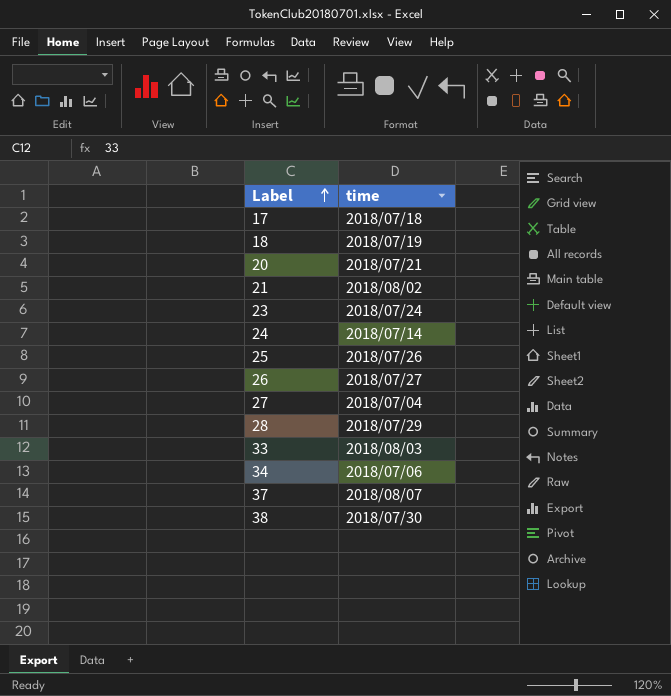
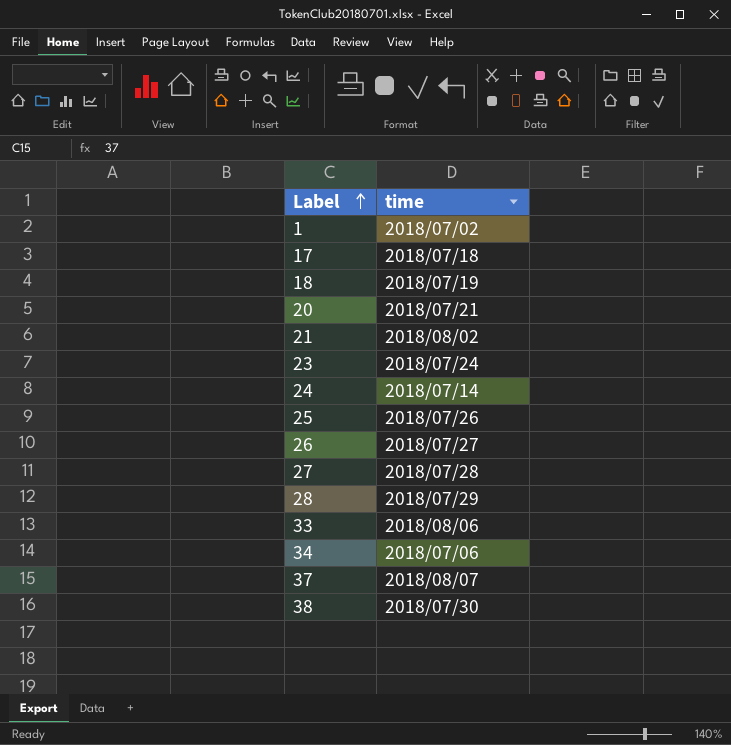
row 1: none -> 2018/07/02
27 | time: 2018/07/04 -> 2018/07/28
33 | time: 2018/08/03 -> 2018/08/06

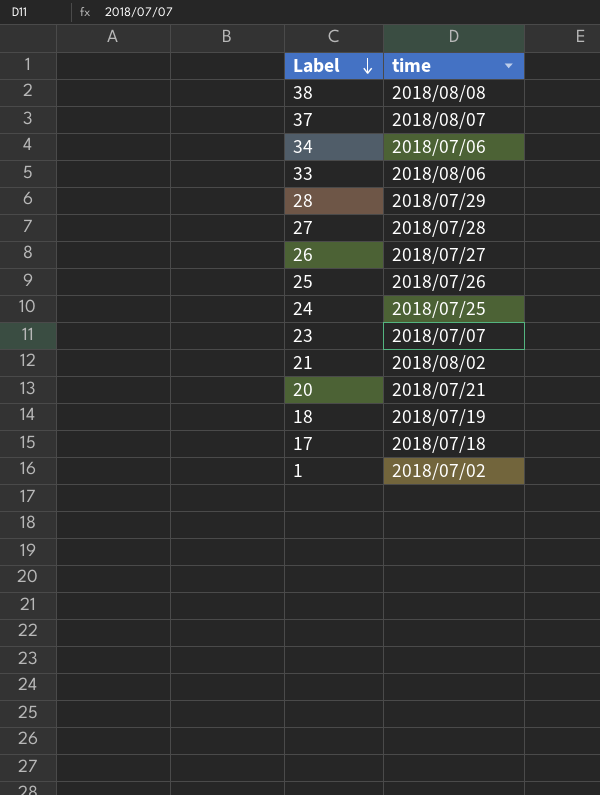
row order: Label ascending -> Label descending
38 | time: 2018/07/30 -> 2018/08/08
24 | time: 2018/07/14 -> 2018/07/25
23 | time: 2018/07/24 -> 2018/07/07

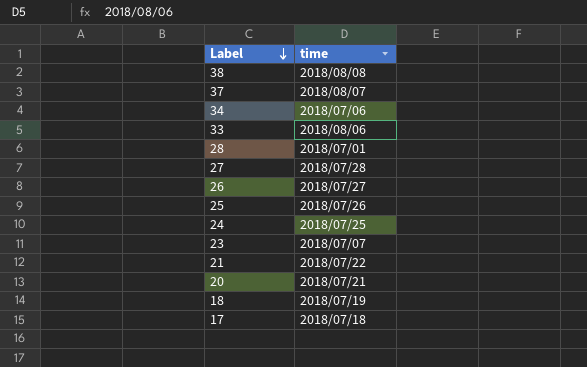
row 1: 2018/07/02 -> none
28 | time: 2018/07/29 -> 2018/07/01
21 | time: 2018/08/02 -> 2018/07/22

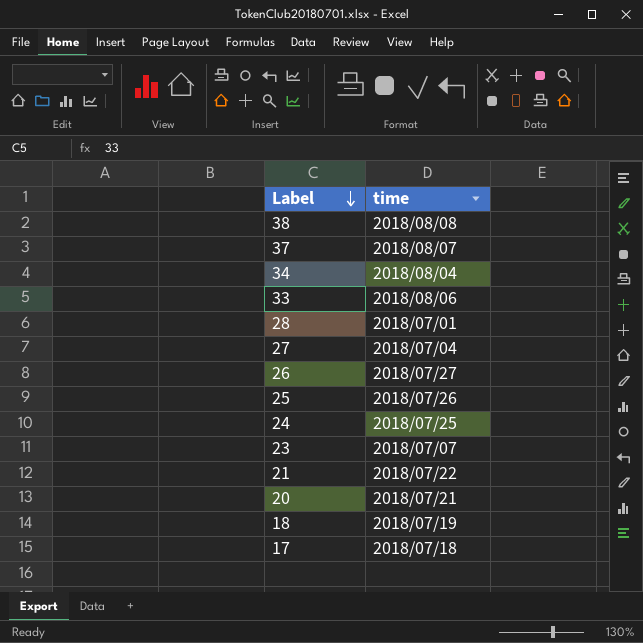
34 | time: 2018/07/06 -> 2018/08/04
27 | time: 2018/07/28 -> 2018/07/04

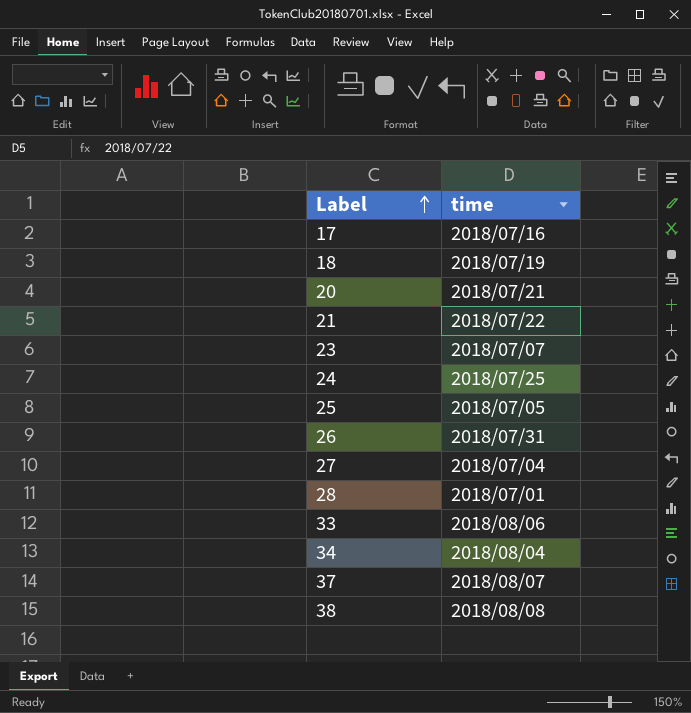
row order: Label descending -> Label ascending
17 | time: 2018/07/18 -> 2018/07/16
25 | time: 2018/07/26 -> 2018/07/05
26 | time: 2018/07/27 -> 2018/07/31

